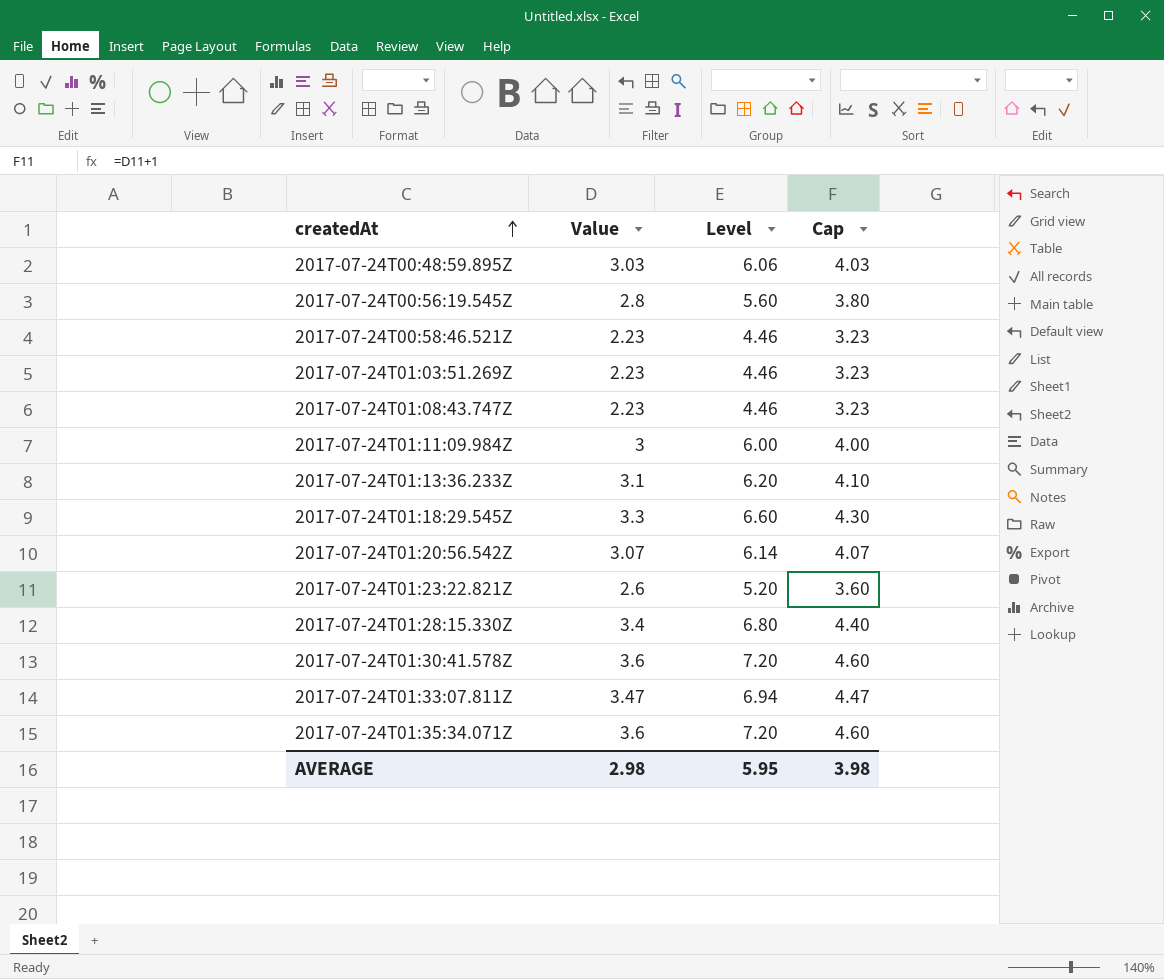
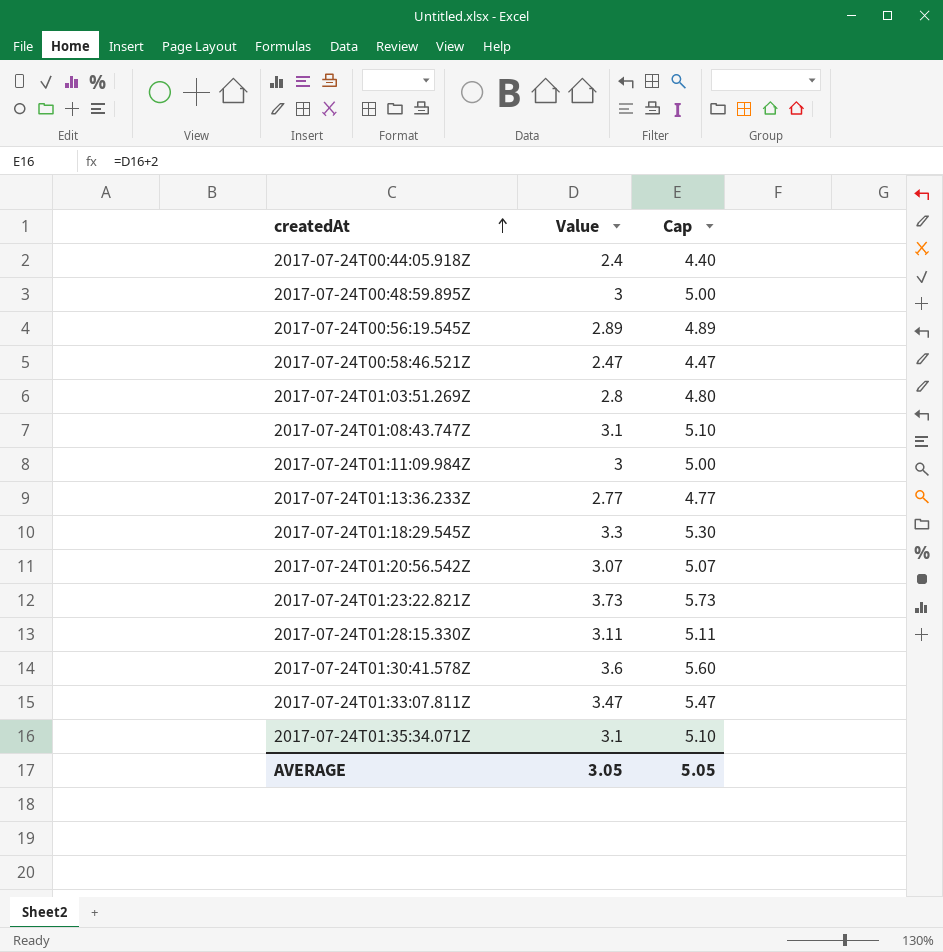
column Level | formula: [Value] * 2 -> none
column Cap | formula: [Value] + 1 -> [Value] + 2
row 2017-07-24T00:44:05.918Z: none -> 2.4 | 4.40
2017-07-24T00:48:59.895Z | Value: 3.03 -> 3
2017-07-24T00:56:19.545Z | Value: 2.8 -> 2.89
2017-07-24T00:58:46.521Z | Value: 2.23 -> 2.47
2017-07-24T01:03:51.269Z | Value: 2.23 -> 2.8
2017-07-24T01:08:43.747Z | Value: 2.23 -> 3.1
2017-07-24T01:13:36.233Z | Value: 3.1 -> 2.77
2017-07-24T01:23:22.821Z | Value: 2.6 -> 3.73
2017-07-24T01:28:15.330Z | Value: 3.4 -> 3.11
2017-07-24T01:35:34.071Z | Value: 3.6 -> 3.1
AVERAGE | Value: 2.98 -> 3.05
AVERAGE | Cap: 3.98 -> 5.05

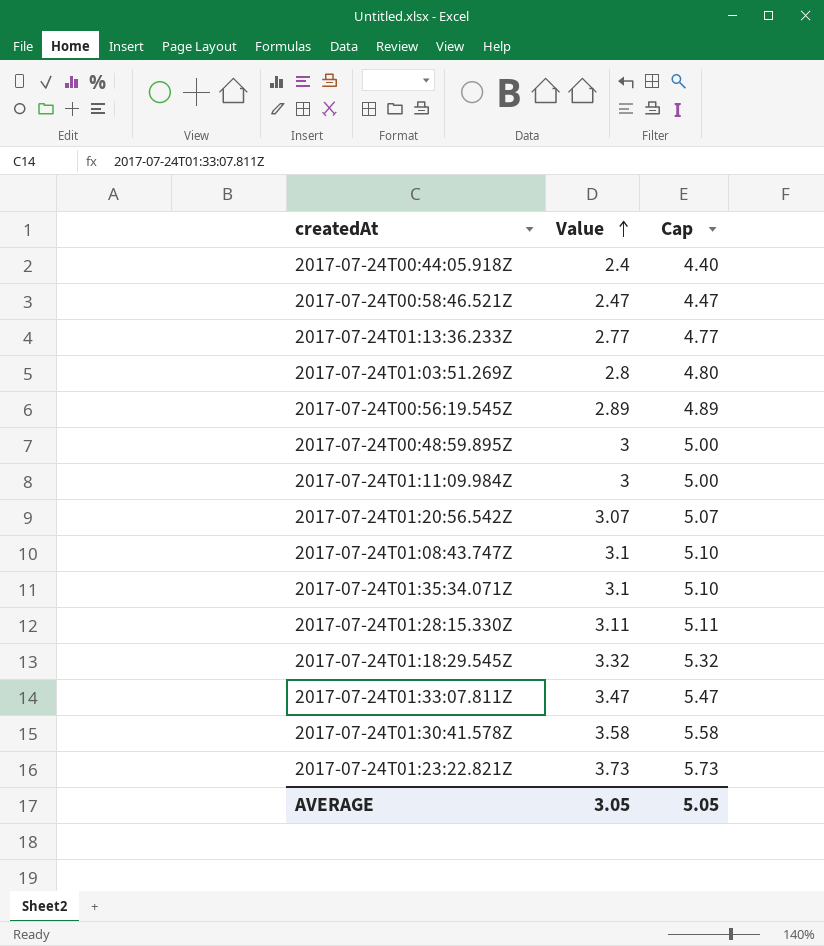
row order: createdAt ascending -> Value ascending
2017-07-24T01:18:29.545Z | Value: 3.3 -> 3.32
2017-07-24T01:18:29.545Z | Cap: 5.30 -> 5.32
2017-07-24T01:30:41.578Z | Value: 3.6 -> 3.58
2017-07-24T01:30:41.578Z | Cap: 5.60 -> 5.58

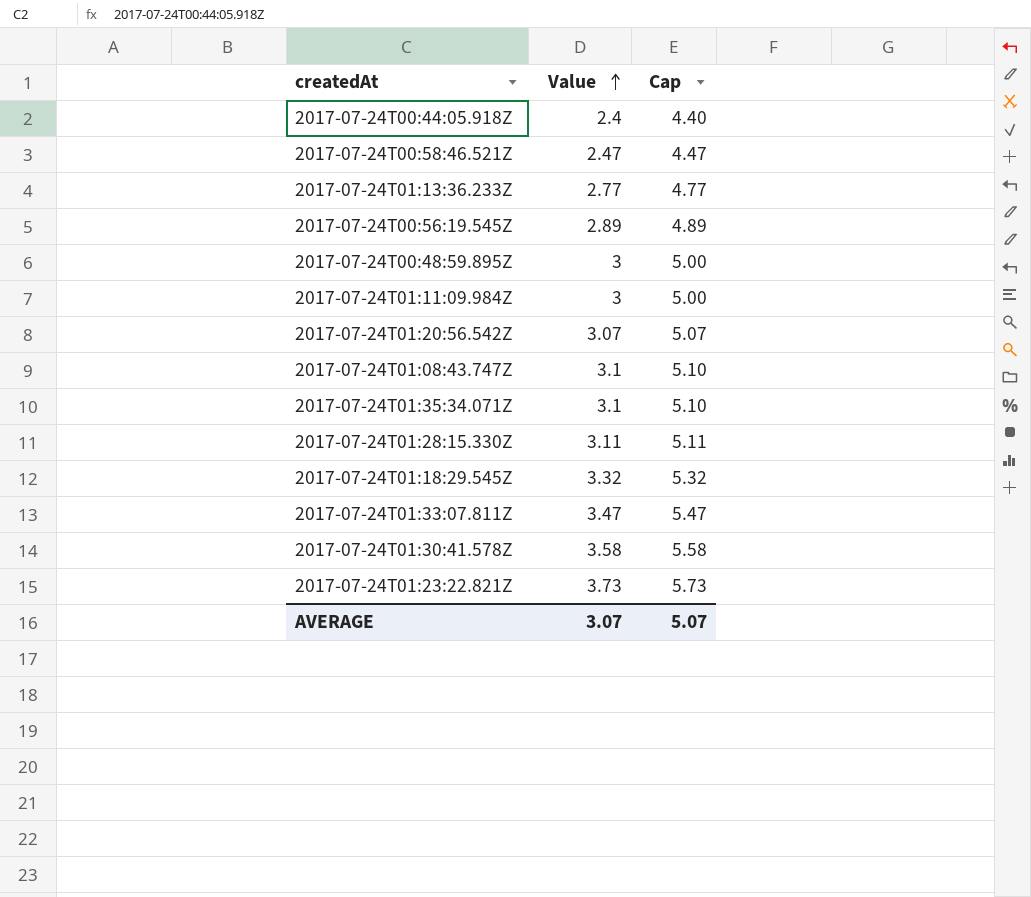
row 2017-07-24T01:03:51.269Z: 2.8 | 4.80 -> none
AVERAGE | Value: 3.05 -> 3.07
AVERAGE | Cap: 5.05 -> 5.07

